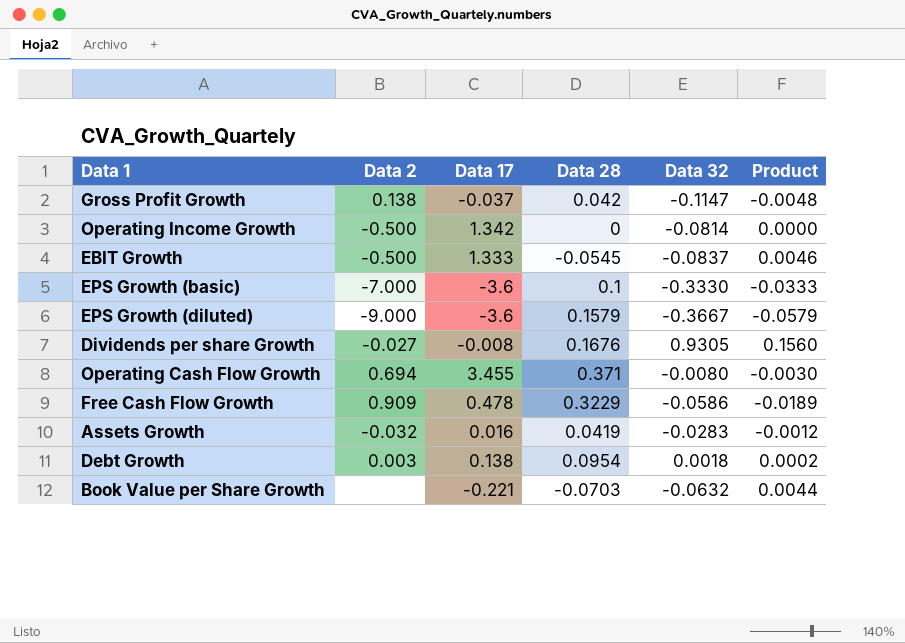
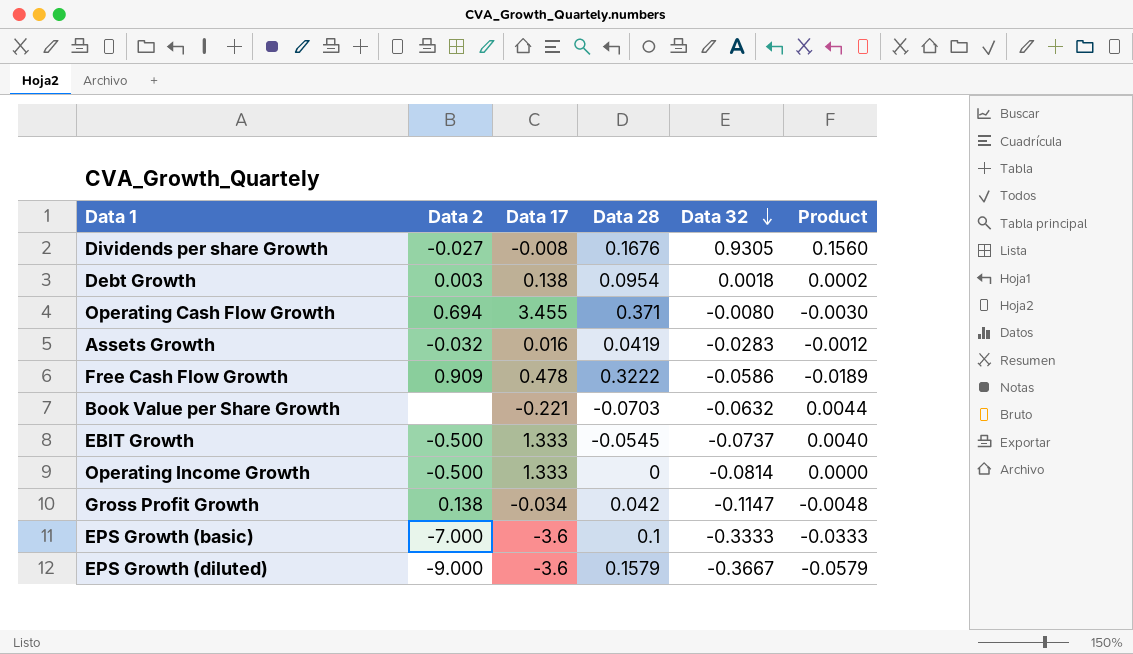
row order: none -> Data 32 descending
Free Cash Flow Growth | Data 28: 0.3229 -> 0.3222
EBIT Growth | Data 32: -0.0837 -> -0.0737
EBIT Growth | Product: 0.0046 -> 0.0040
Operating Income Growth | Data 17: 1.342 -> 1.333
Gross Profit Growth | Data 17: -0.037 -> -0.034
EPS Growth (basic) | Data 32: -0.3330 -> -0.3333

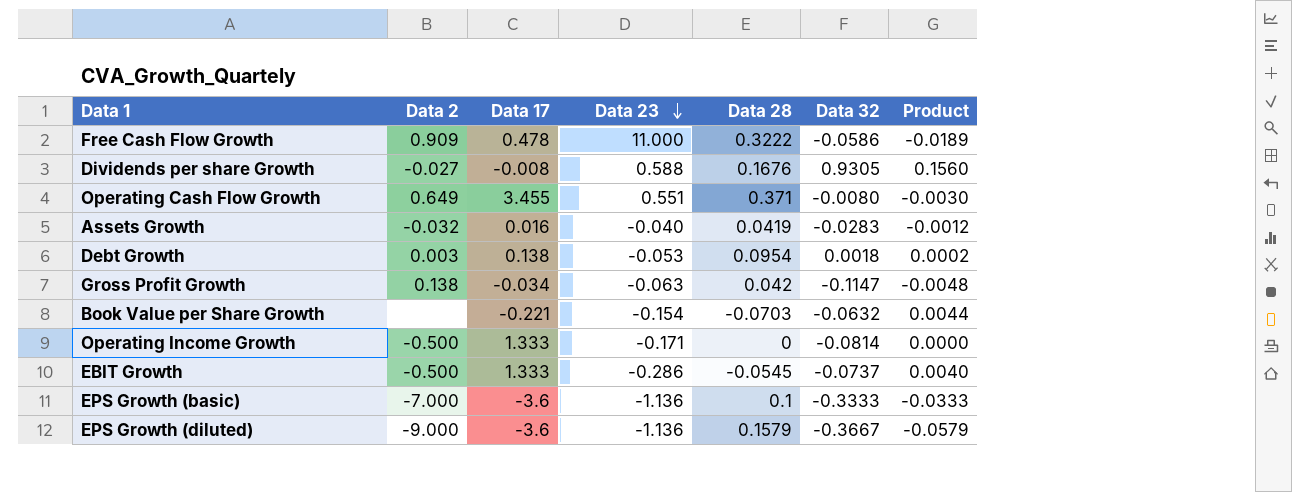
row order: Data 32 descending -> Data 23 descending
column Data 23 | position: none -> 4
Operating Cash Flow Growth | Data 2: 0.694 -> 0.649

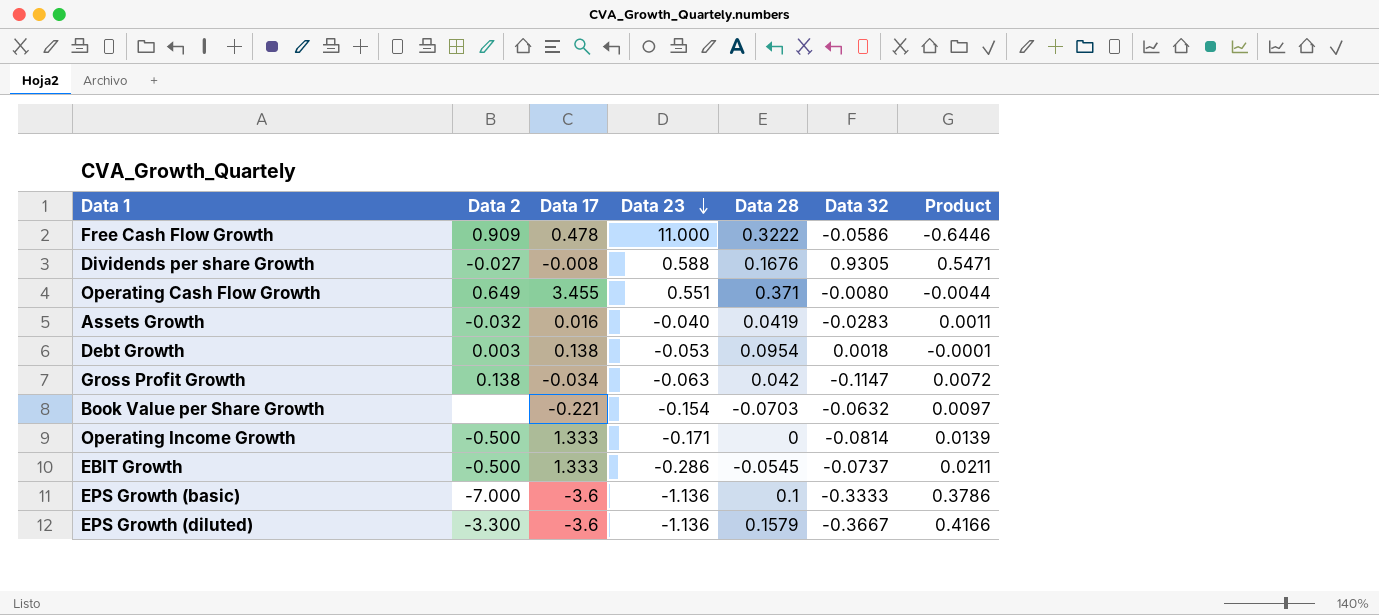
column Product | formula: [Data 28] * [Data 32] -> [Data 23] * [Data 32]
EPS Growth (diluted) | Data 2: -9.000 -> -3.300

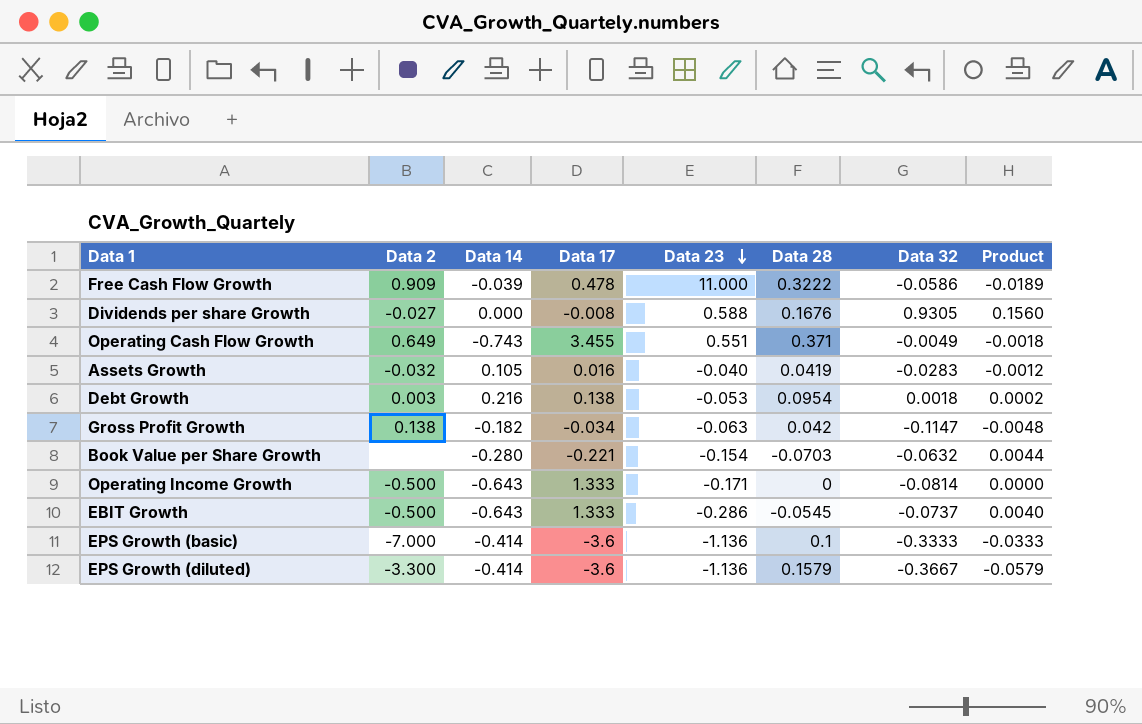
column Data 14 | position: none -> 3
column Product | formula: [Data 23] * [Data 32] -> [Data 28] * [Data 32]
Operating Cash Flow Growth | Data 32: -0.0080 -> -0.0049

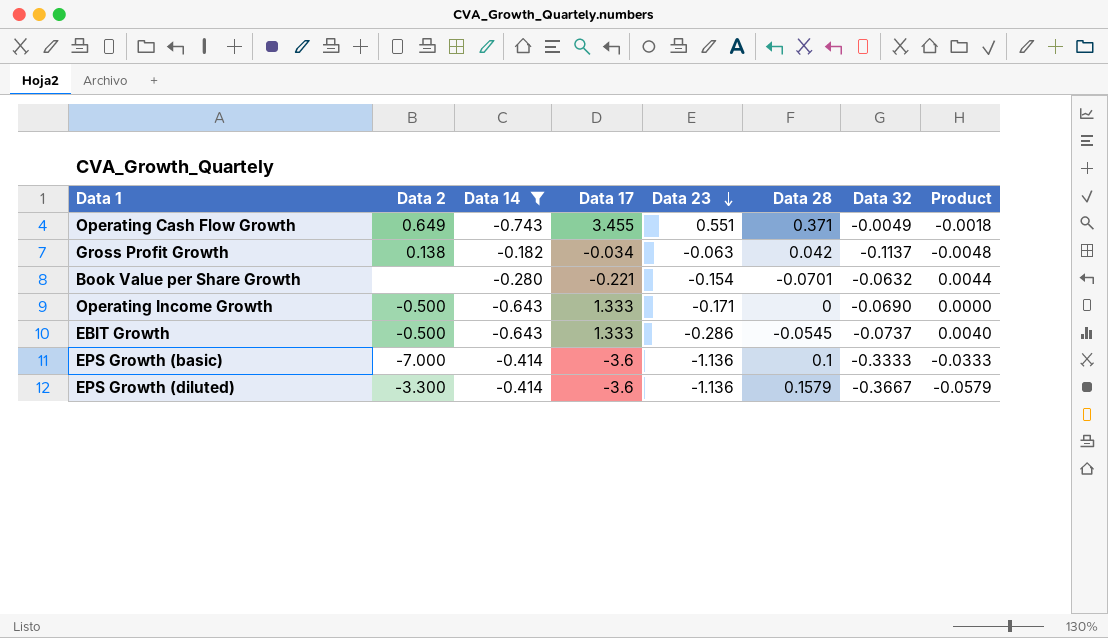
filter: none -> Data 14 <= -0.182
Gross Profit Growth | Data 32: -0.1147 -> -0.1137
Book Value per Share Growth | Data 28: -0.0703 -> -0.0701
Operating Income Growth | Data 32: -0.0814 -> -0.0690

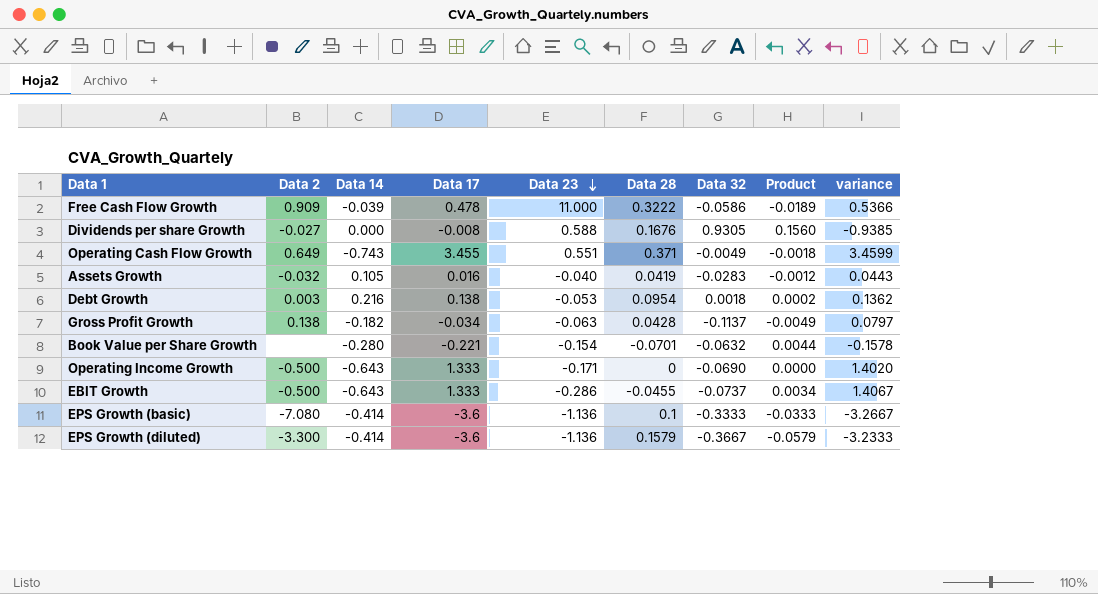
filter: Data 14 <= -0.182 -> none
column variance | formula: none -> [Data 17] - [Data 32]
Gross Profit Growth | Data 28: 0.042 -> 0.0428
Gross Profit Growth | Product: -0.0048 -> -0.0049
EBIT Growth | Data 28: -0.0545 -> -0.0455
EBIT Growth | Product: 0.0040 -> 0.0034
EPS Growth (basic) | Data 2: -7.000 -> -7.080

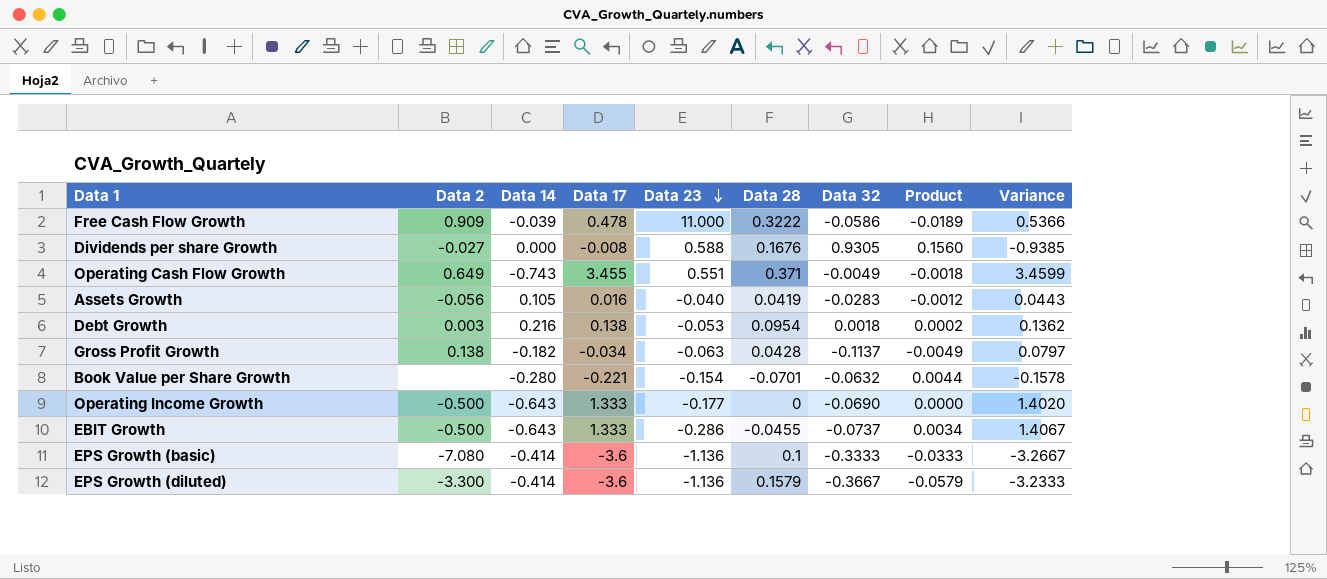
column name: variance -> Variance
Assets Growth | Data 2: -0.032 -> -0.056
Operating Income Growth | Data 23: -0.171 -> -0.177

